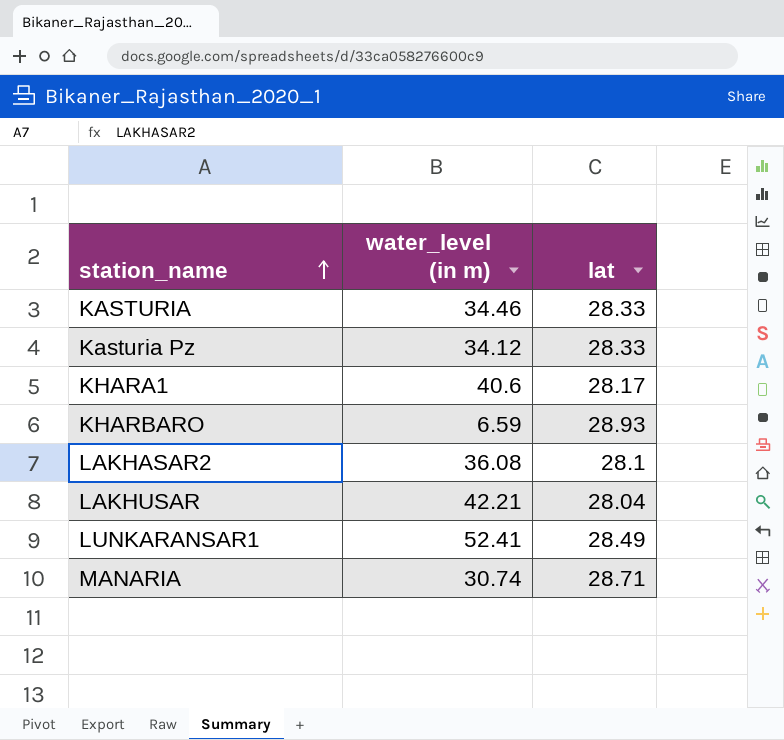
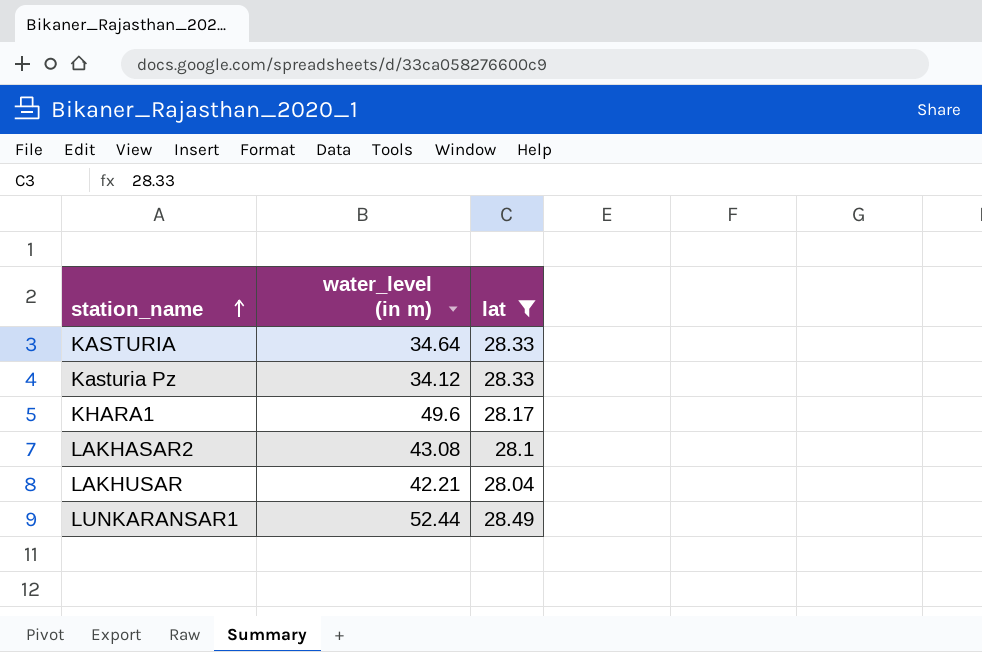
filter: none -> lat <= 28.49
KASTURIA | water_level (in m): 34.46 -> 34.64
KHARA1 | water_level (in m): 40.6 -> 49.6
LAKHASAR2 | water_level (in m): 36.08 -> 43.08
LUNKARANSAR1 | water_level (in m): 52.41 -> 52.44

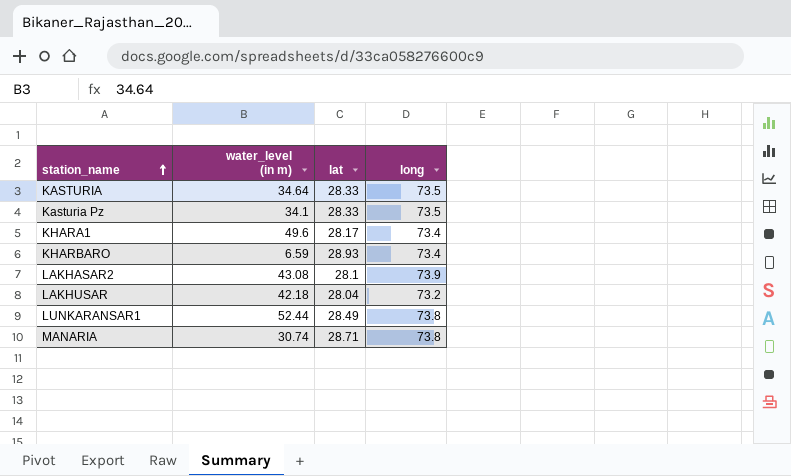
filter: lat <= 28.49 -> none
column long | position: none -> 4
Kasturia Pz | water_level (in m): 34.12 -> 34.1
LAKHUSAR | water_level (in m): 42.21 -> 42.18

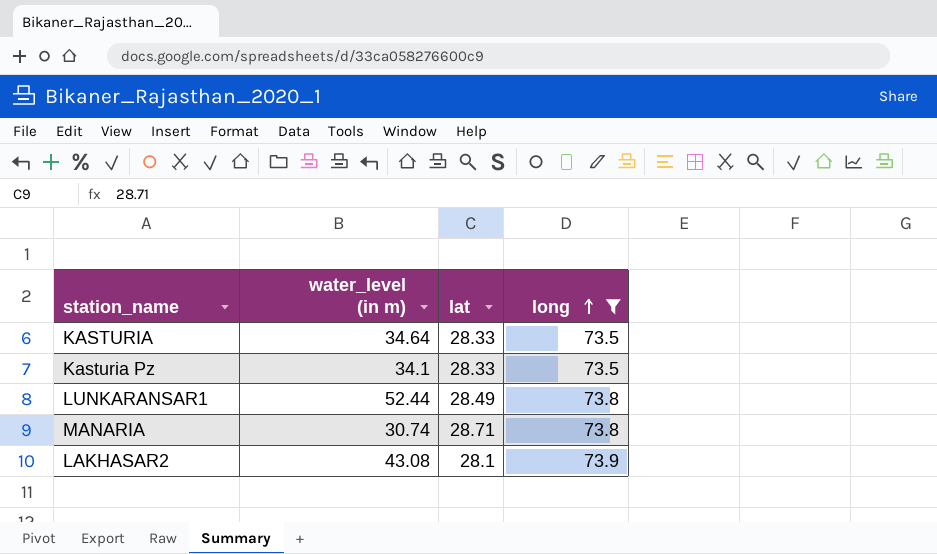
filter: none -> long >= 73.5
row order: station_name ascending -> long ascending

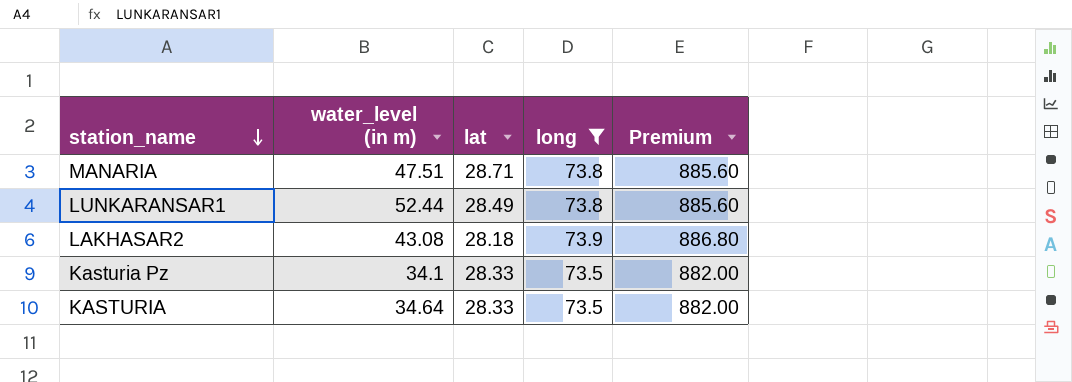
row order: long ascending -> station_name descending
column Premium | formula: none -> [long] * 12
MANARIA | water_level (in m): 30.74 -> 47.51
LAKHASAR2 | lat: 28.1 -> 28.18

